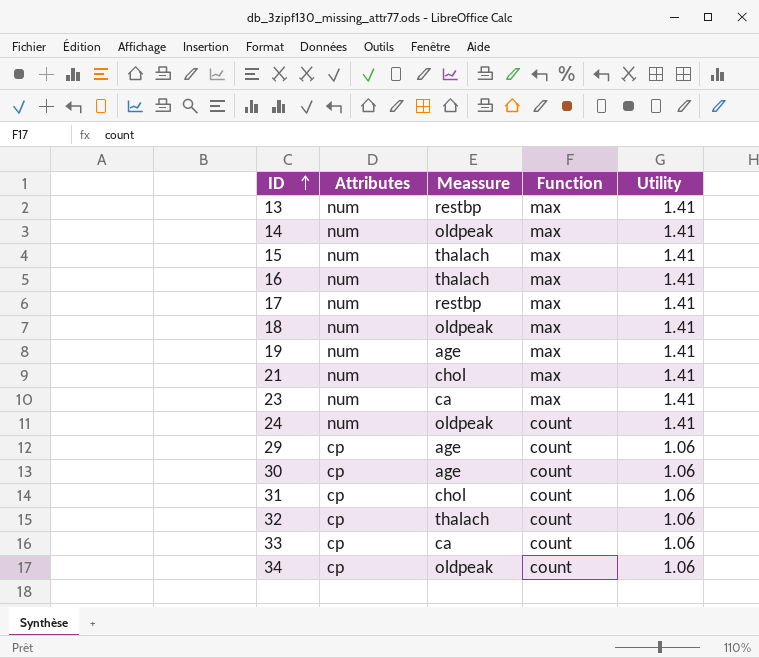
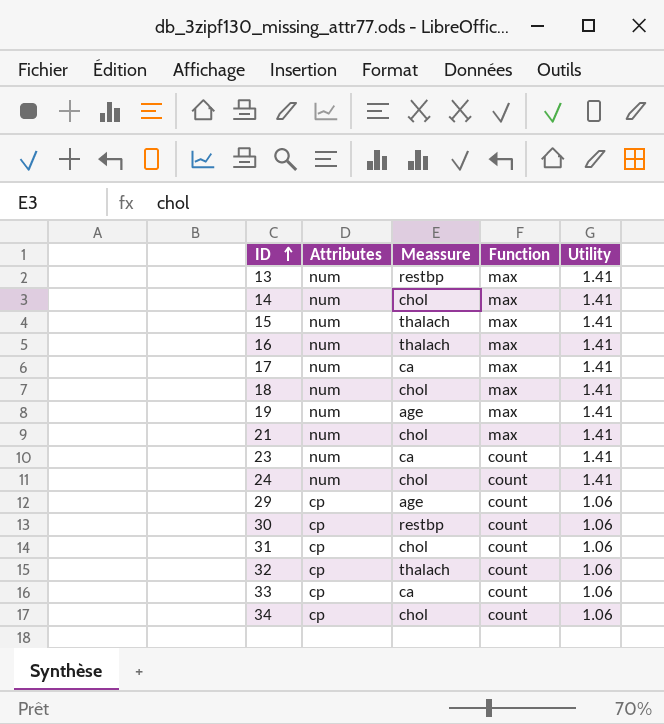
14 | Meassure: oldpeak -> chol
17 | Meassure: restbp -> ca
18 | Meassure: oldpeak -> chol
23 | Function: max -> count
24 | Meassure: oldpeak -> chol
30 | Meassure: age -> restbp
34 | Meassure: oldpeak -> chol

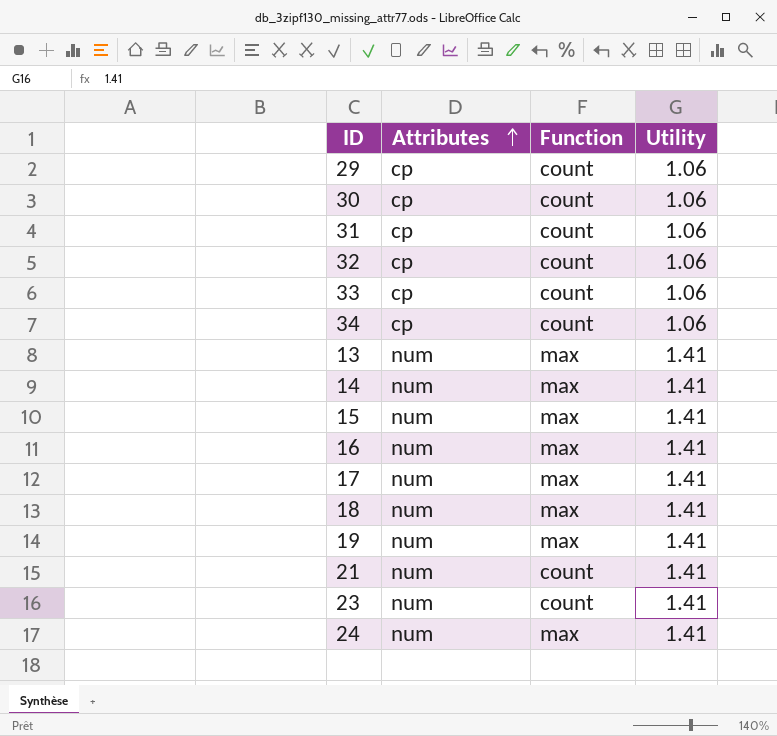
row order: ID ascending -> Attributes ascending
column Meassure | position: 3 -> none
21 | Function: max -> count
24 | Function: count -> max

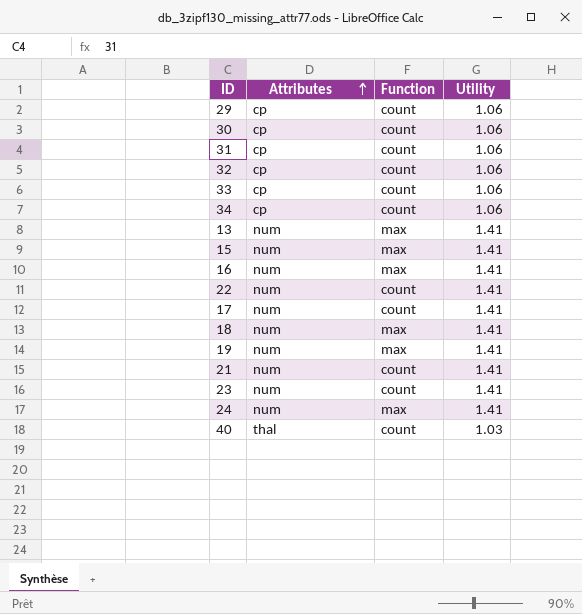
row 14: num | max | 1.41 -> none
row 22: none -> num | count | 1.41
17 | Function: max -> count
row 40: none -> thal | count | 1.03

